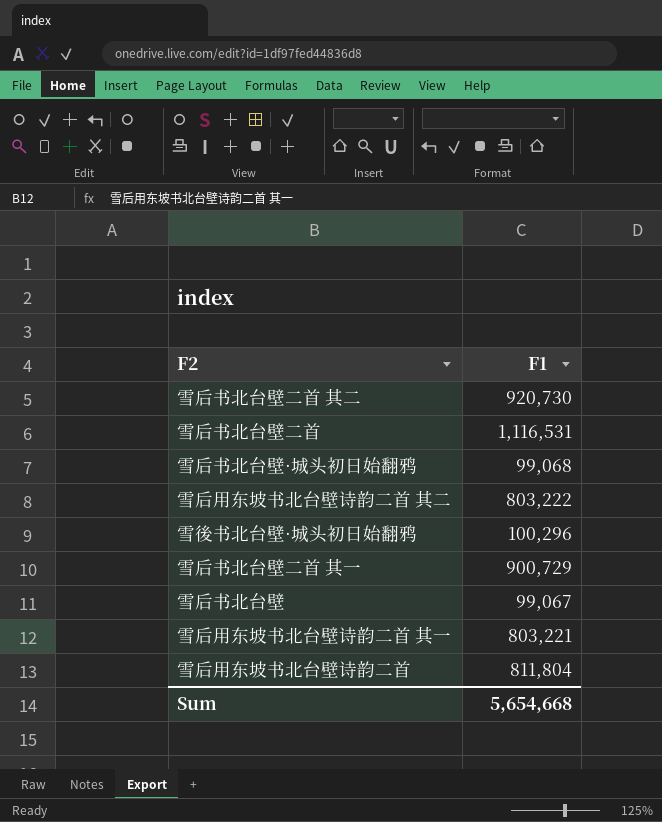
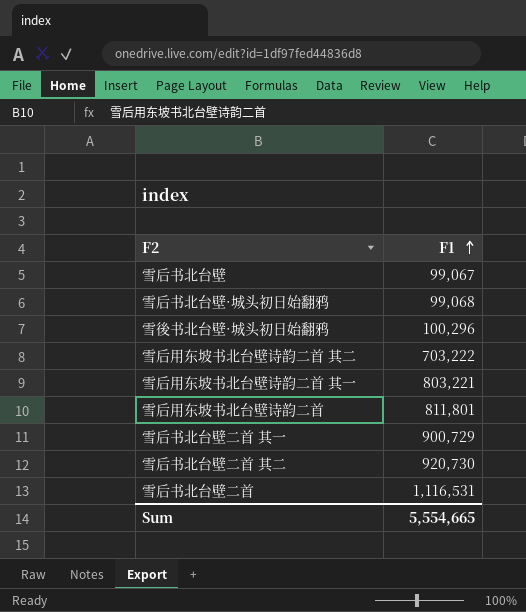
row order: none -> F1 ascending
雪后用东坡书北台壁诗韵二首 其二 | F1: 803,222 -> 703,222
雪后用东坡书北台壁诗韵二首 | F1: 811,804 -> 811,801
Sum | F1: 5,654,668 -> 5,554,665

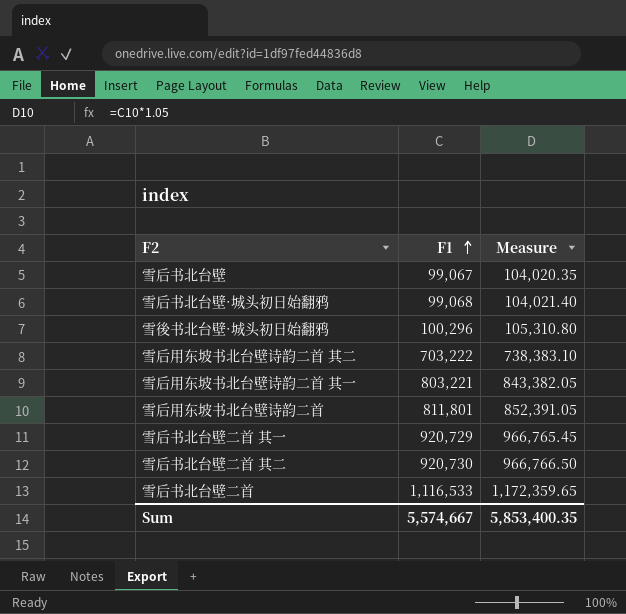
column Measure | formula: none -> [F1] * 1.05
雪后书北台壁二首 其一 | F1: 900,729 -> 920,729
雪后书北台壁二首 | F1: 1,116,531 -> 1,116,533
Sum | F1: 5,554,665 -> 5,574,667

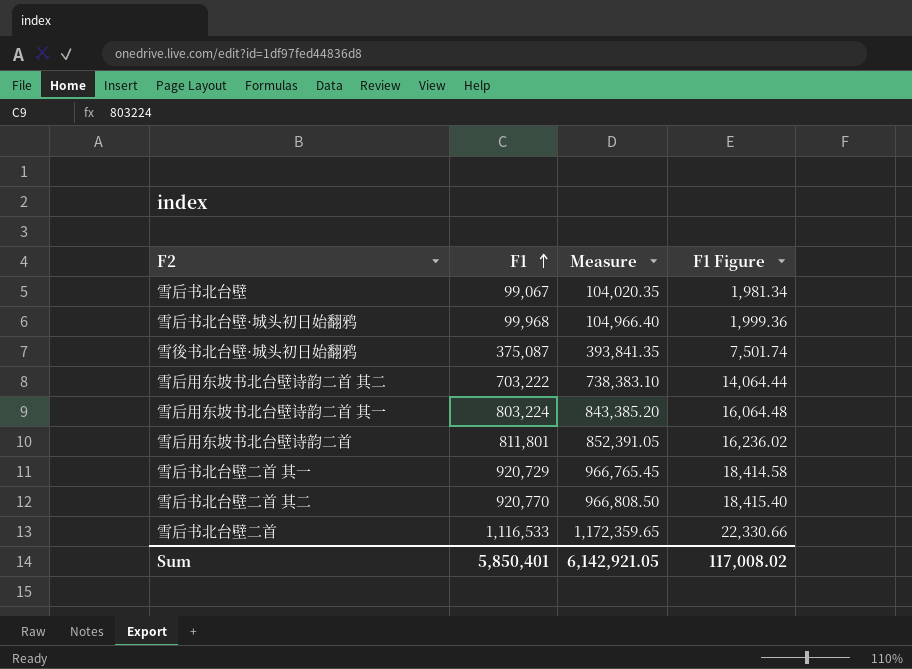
column F1 Figure | formula: none -> [F1] * 0.02
雪后书北台壁·城头初日始翻鸦 | F1: 99,068 -> 99,968
雪后书北台壁·城头初日始翻鸦 | Measure: 104,021.40 -> 104,966.40
雪後书北台壁·城头初日始翻鸦 | F1: 100,296 -> 375,087
雪後书北台壁·城头初日始翻鸦 | Measure: 105,310.80 -> 393,841.35
雪后用东坡书北台壁诗韵二首 其一 | F1: 803,221 -> 803,224
雪后用东坡书北台壁诗韵二首 其一 | Measure: 843,382.05 -> 843,385.20
雪后书北台壁二首 其二 | F1: 920,730 -> 920,770
雪后书北台壁二首 其二 | Measure: 966,766.50 -> 966,808.50
Sum | F1: 5,574,667 -> 5,850,401
Sum | Measure: 5,853,400.35 -> 6,142,921.05

